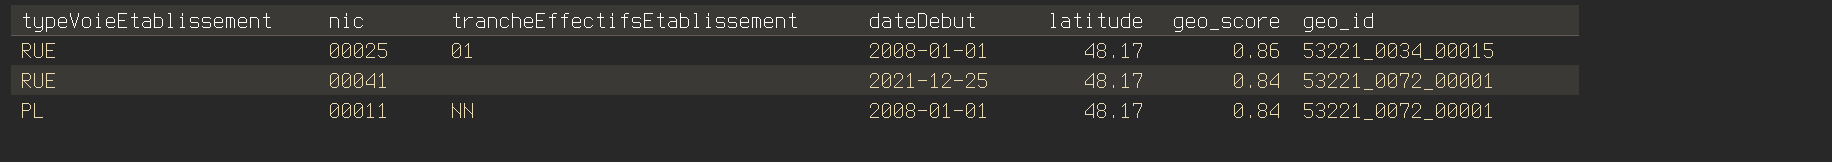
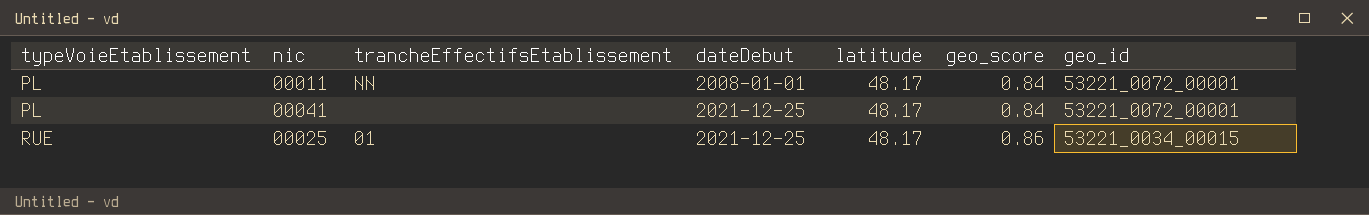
row order: typeVoieEtablissement descending -> typeVoieEtablissement ascending
00041 | typeVoieEtablissement: RUE -> PL
00025 | dateDebut: 2008-01-01 -> 2021-12-25

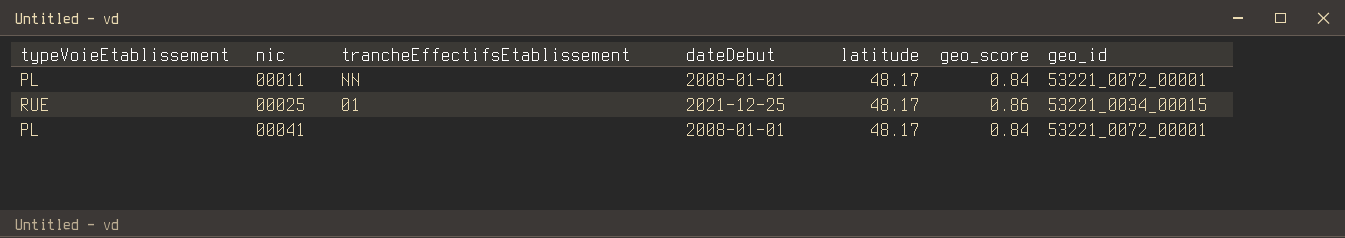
row order: typeVoieEtablissement ascending -> nic ascending
00041 | dateDebut: 2021-12-25 -> 2008-01-01

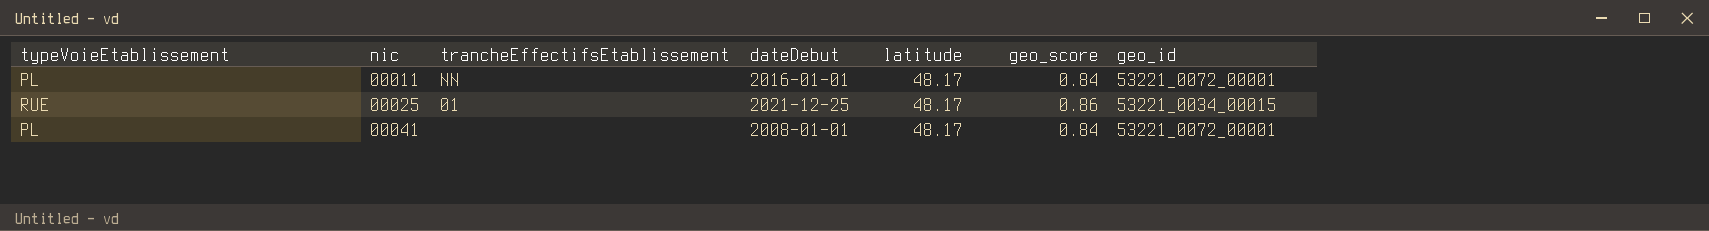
00011 | dateDebut: 2008-01-01 -> 2016-01-01

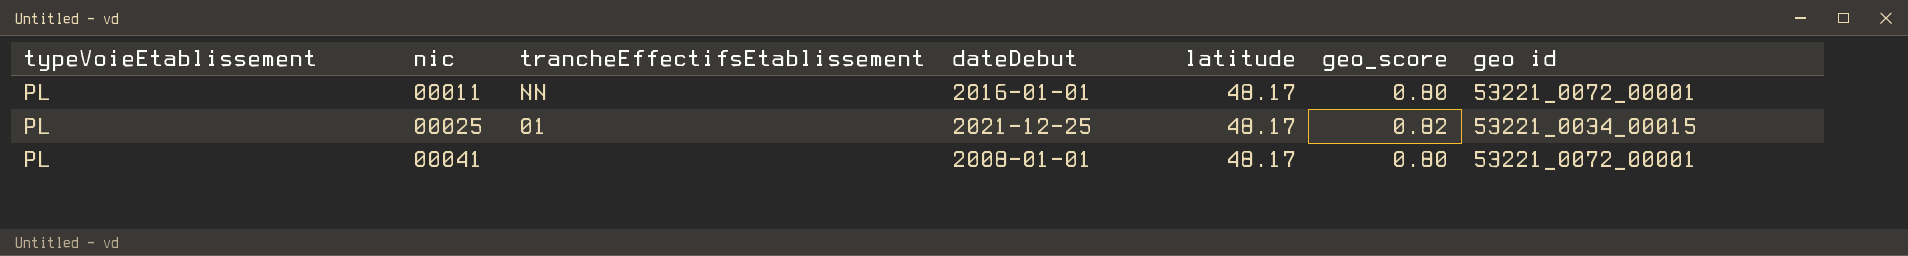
column name: geo_id -> geo id
00011 | geo_score: 0.84 -> 0.80
00025 | typeVoieEtablissement: RUE -> PL
00025 | geo_score: 0.86 -> 0.82
00041 | geo_score: 0.84 -> 0.80

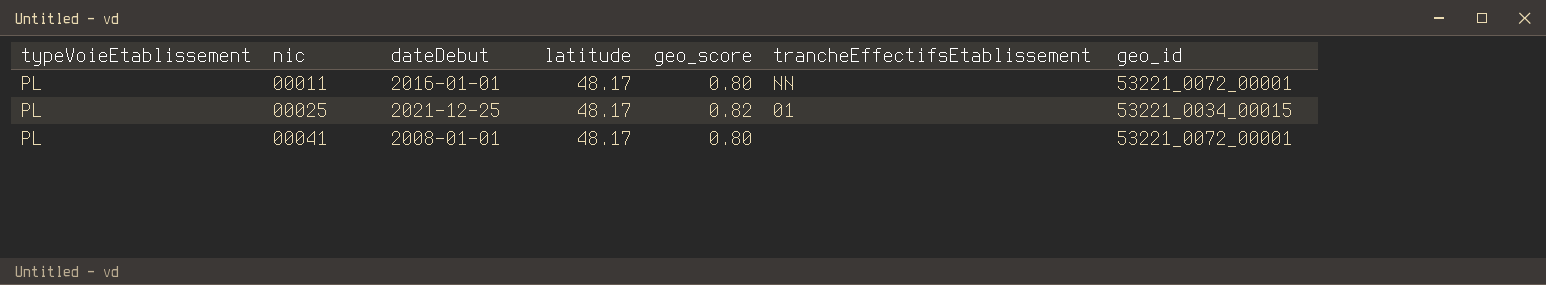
column trancheEffectifsEtablissement | position: 3 -> 6
column name: geo id -> geo_id

